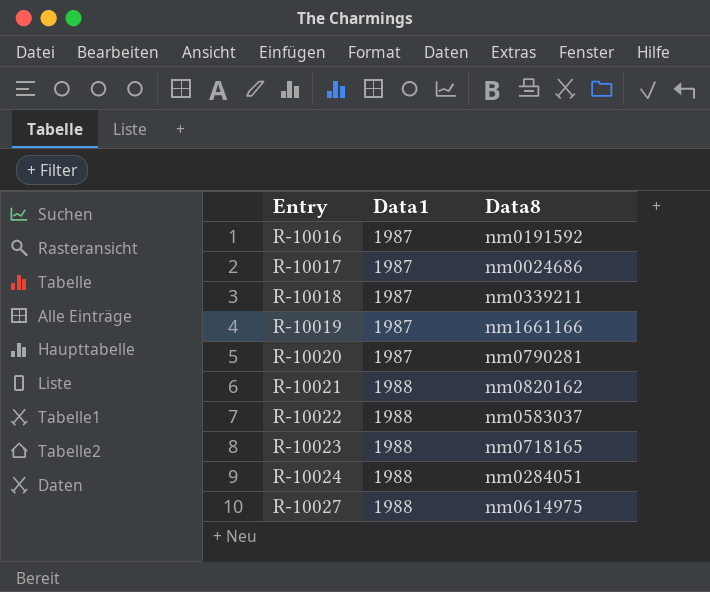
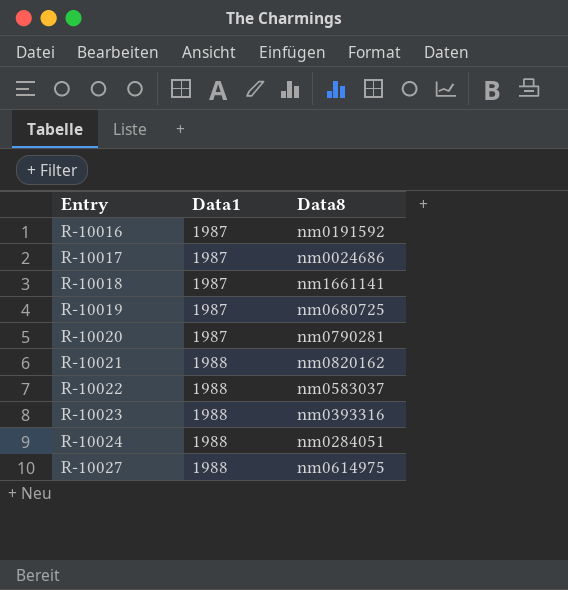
R-10018 | Data8: nm0339211 -> nm1661141
R-10019 | Data8: nm1661166 -> nm0680725
R-10023 | Data8: nm0718165 -> nm0393316

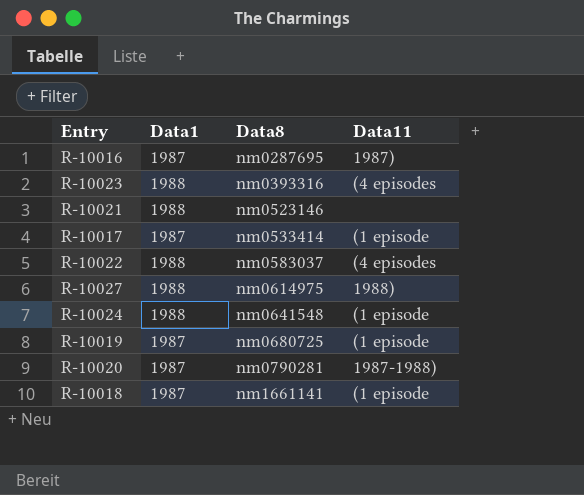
row order: Entry ascending -> Data8 ascending
column Data11 | position: none -> 4
R-10016 | Data8: nm0191592 -> nm0287695
R-10021 | Data8: nm0820162 -> nm0523146
R-10017 | Data8: nm0024686 -> nm0533414
R-10024 | Data8: nm0284051 -> nm0641548

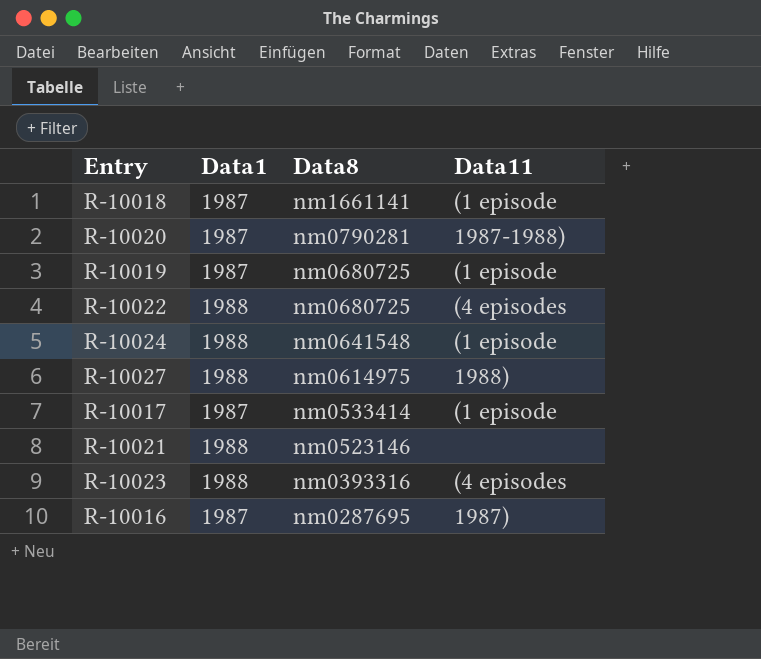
row order: Data8 ascending -> Data8 descending
R-10022 | Data8: nm0583037 -> nm0680725

